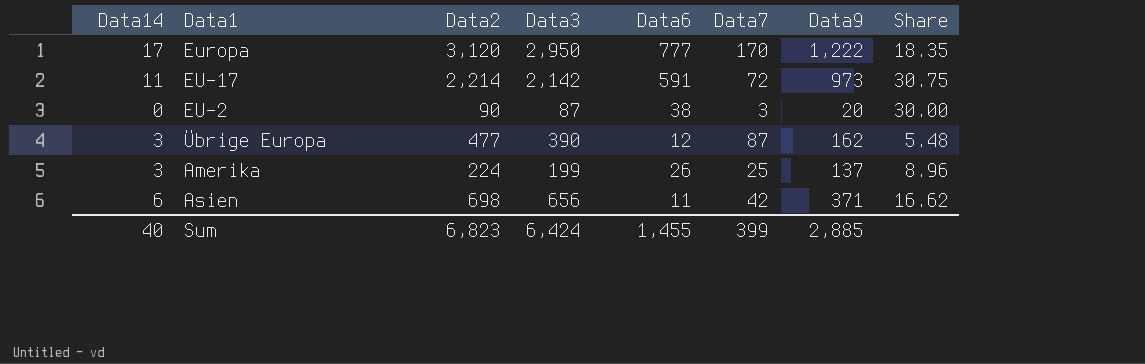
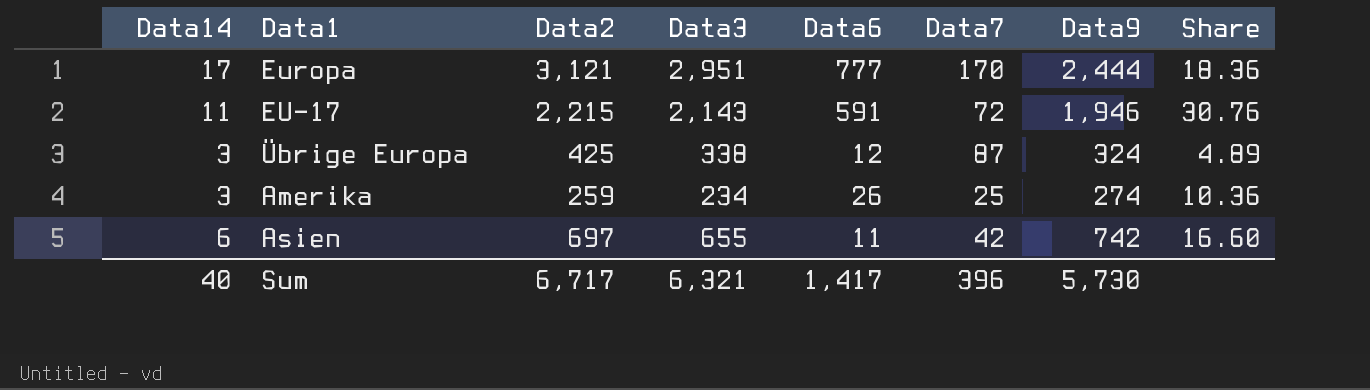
row EU-2: 0 | 90 | 87 | 38 | 3 | 20 | 30.00 -> none
Europa | Data2: 3,120 -> 3,121
Europa | Data3: 2,950 -> 2,951
Europa | Data9: 1,222 -> 2,444
Europa | Share: 18.35 -> 18.36
EU-17 | Data2: 2,214 -> 2,215
EU-17 | Data3: 2,142 -> 2,143
EU-17 | Data9: 973 -> 1,946
EU-17 | Share: 30.75 -> 30.76
Übrige Europa | Data2: 477 -> 425
Übrige Europa | Data3: 390 -> 338
Übrige Europa | Data9: 162 -> 324
Übrige Europa | Share: 5.48 -> 4.89
Amerika | Data2: 224 -> 259
Amerika | Data3: 199 -> 234
Amerika | Data9: 137 -> 274
Amerika | Share: 8.96 -> 10.36
Asien | Data2: 698 -> 697
Asien | Data3: 656 -> 655
Asien | Data9: 371 -> 742
Asien | Share: 16.62 -> 16.60
Sum | Data2: 6,823 -> 6,717
Sum | Data3: 6,424 -> 6,321
Sum | Data6: 1,455 -> 1,417
Sum | Data7: 399 -> 396
Sum | Data9: 2,885 -> 5,730

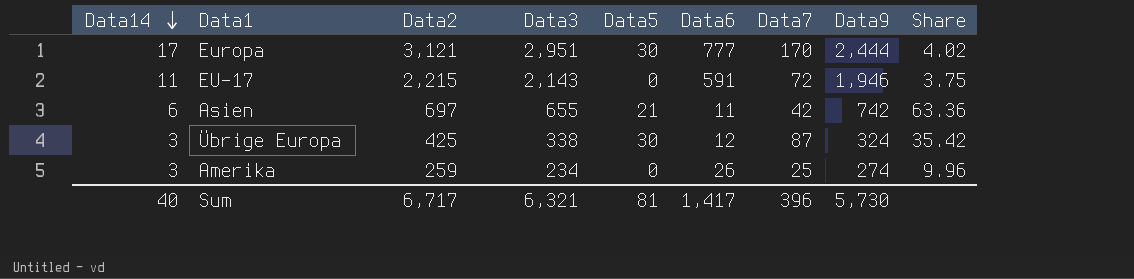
row order: none -> Data14 descending
column Data5 | position: none -> 5
column Share | formula: [Data2] / [Data7] -> [Data2] / [Data6]

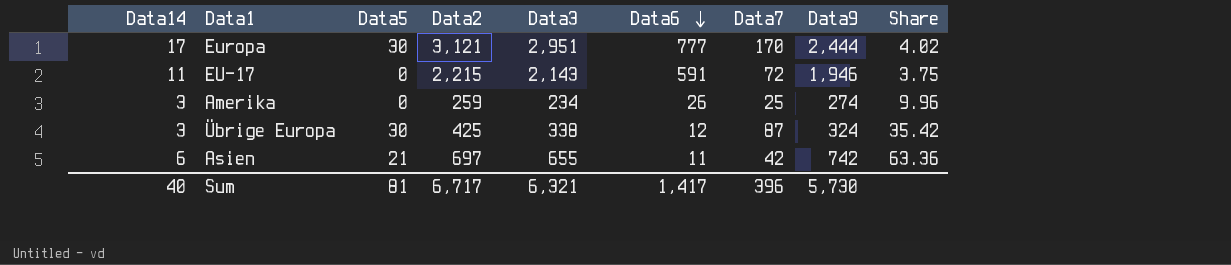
row order: Data14 descending -> Data6 descending
column Data5 | position: 5 -> 3

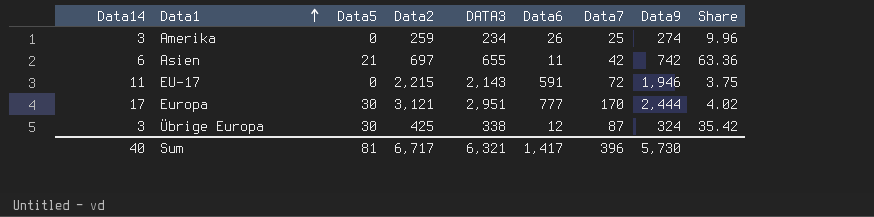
row order: Data6 descending -> Data1 ascending
column name: Data3 -> DATA3

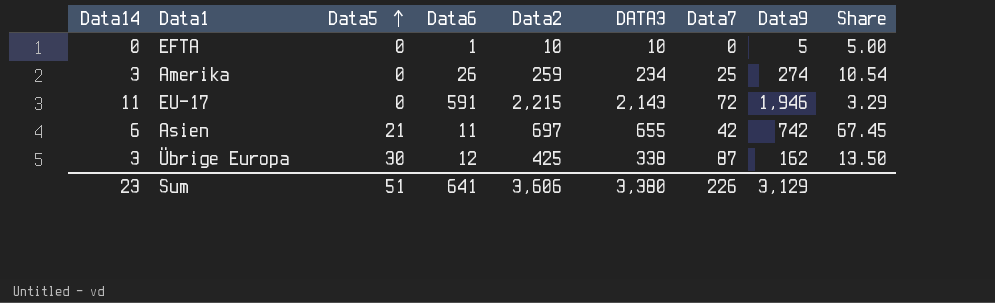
row order: Data1 ascending -> Data5 ascending
column Data6 | position: 6 -> 4
column Share | formula: [Data2] / [Data6] -> [Data9] / [Data6]
row Europa: 17 | 30 | 3,121 | 2,951 | 777 | 170 | 2,444 | 4.02 -> none
row EFTA: none -> 0 | 0 | 1 | 10 | 10 | 0 | 5 | 5.00
Übrige Europa | Data9: 324 -> 162
Sum | Data14: 40 -> 23
Sum | Data5: 81 -> 51
Sum | Data6: 1,417 -> 641
Sum | Data2: 6,717 -> 3,606
Sum | DATA3: 6,321 -> 3,380
Sum | Data7: 396 -> 226
Sum | Data9: 5,730 -> 3,129

